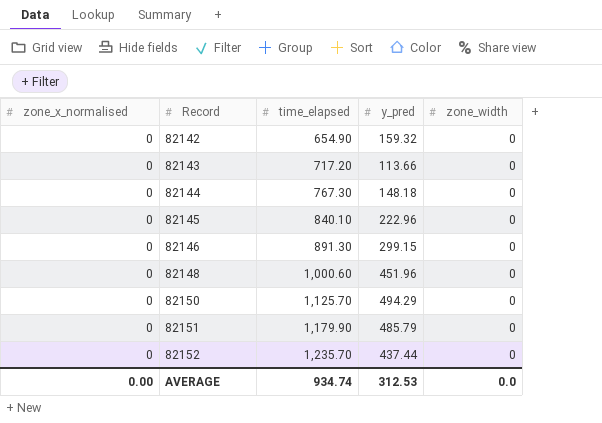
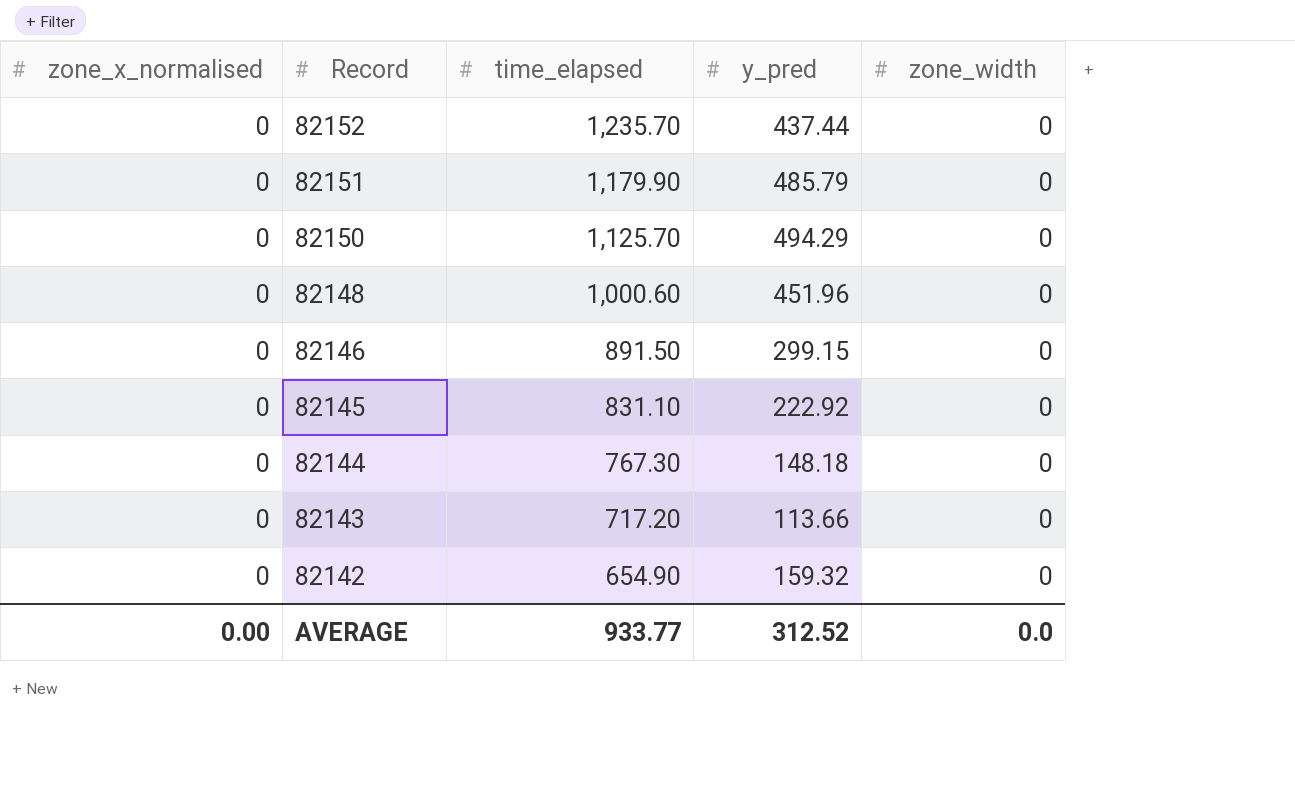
row order: Record ascending -> Record descending
82146 | time_elapsed: 891.30 -> 891.50
82145 | time_elapsed: 840.10 -> 831.10
82145 | y_pred: 222.96 -> 222.92
AVERAGE | time_elapsed: 934.74 -> 933.77
AVERAGE | y_pred: 312.53 -> 312.52

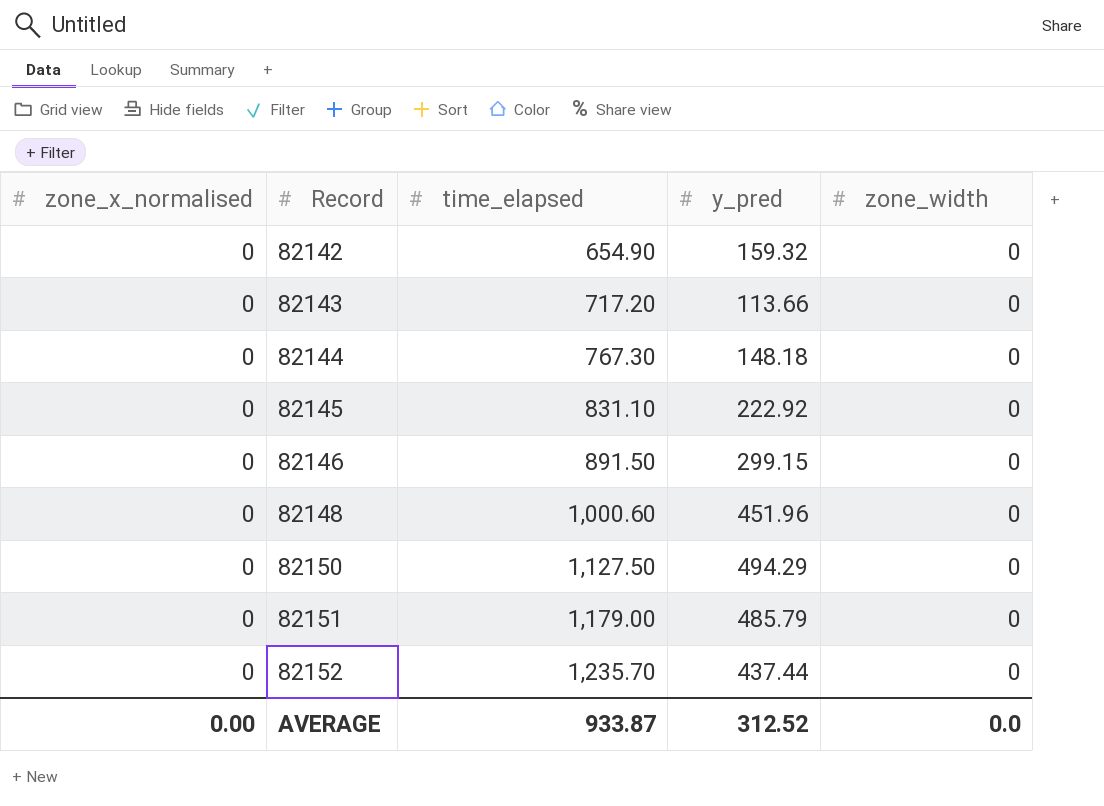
row order: Record descending -> Record ascending
82150 | time_elapsed: 1,125.70 -> 1,127.50
82151 | time_elapsed: 1,179.90 -> 1,179.00
AVERAGE | time_elapsed: 933.77 -> 933.87

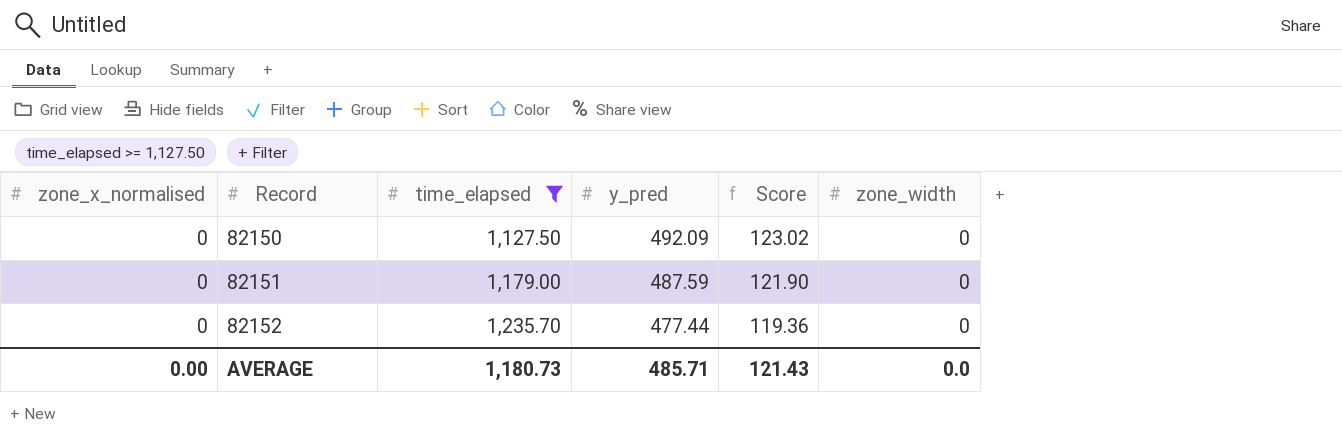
filter: none -> time_elapsed >= 1,127.50
column Score | formula: none -> [y_pred] * 0.25
82150 | y_pred: 494.29 -> 492.09
82151 | y_pred: 485.79 -> 487.59
82152 | y_pred: 437.44 -> 477.44
AVERAGE | time_elapsed: 933.87 -> 1,180.73
AVERAGE | y_pred: 312.52 -> 485.71

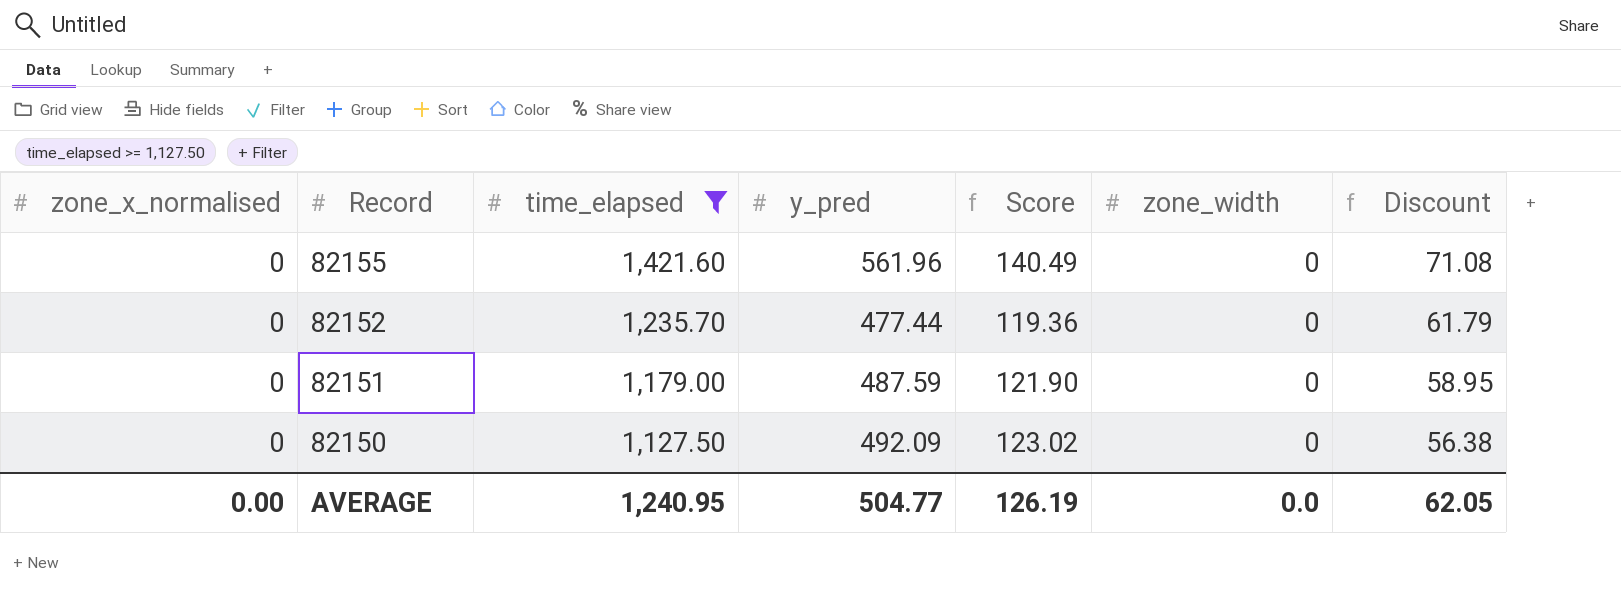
row order: Record ascending -> Record descending
column Discount | formula: none -> [time_elapsed] * 0.05
row 82155: none -> 0 | 1,421.60 | 561.96 | 140.49 | 0 | 71.08
AVERAGE | time_elapsed: 1,180.73 -> 1,240.95
AVERAGE | y_pred: 485.71 -> 504.77
AVERAGE | Score: 121.43 -> 126.19

